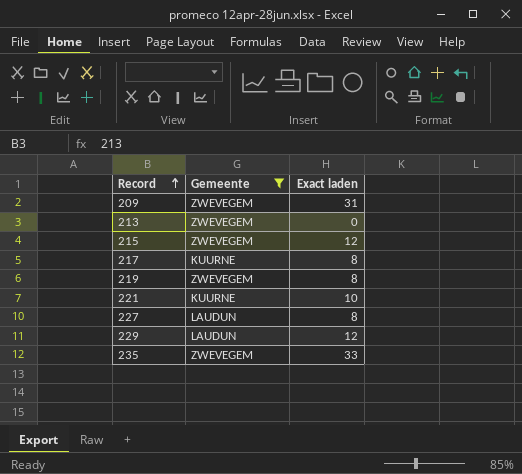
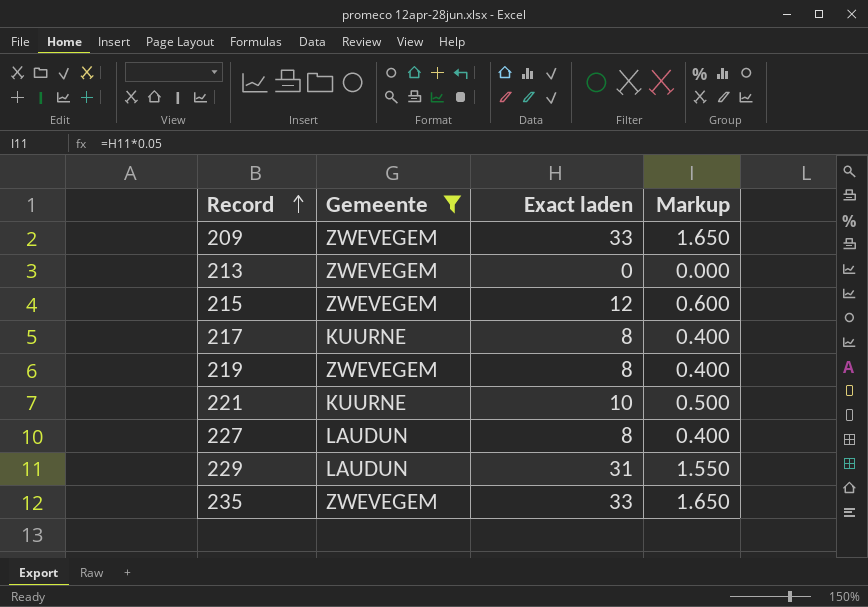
column Markup | formula: none -> [Exact laden] * 0.05
209 | Exact laden: 31 -> 33
229 | Exact laden: 12 -> 31

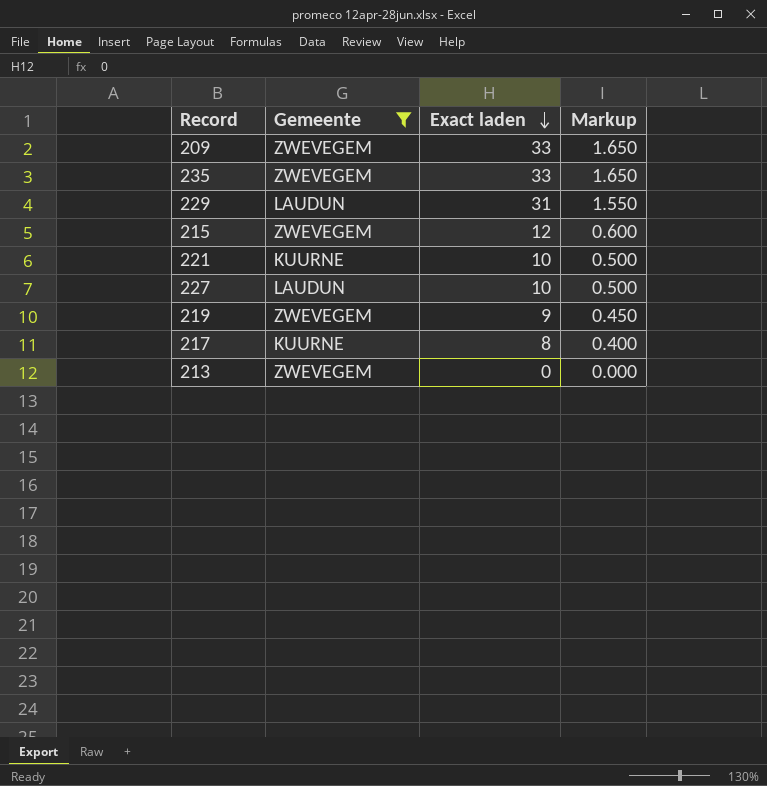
row order: Record ascending -> Exact laden descending
227 | Exact laden: 8 -> 10
227 | Markup: 0.400 -> 0.500
219 | Exact laden: 8 -> 9
219 | Markup: 0.400 -> 0.450

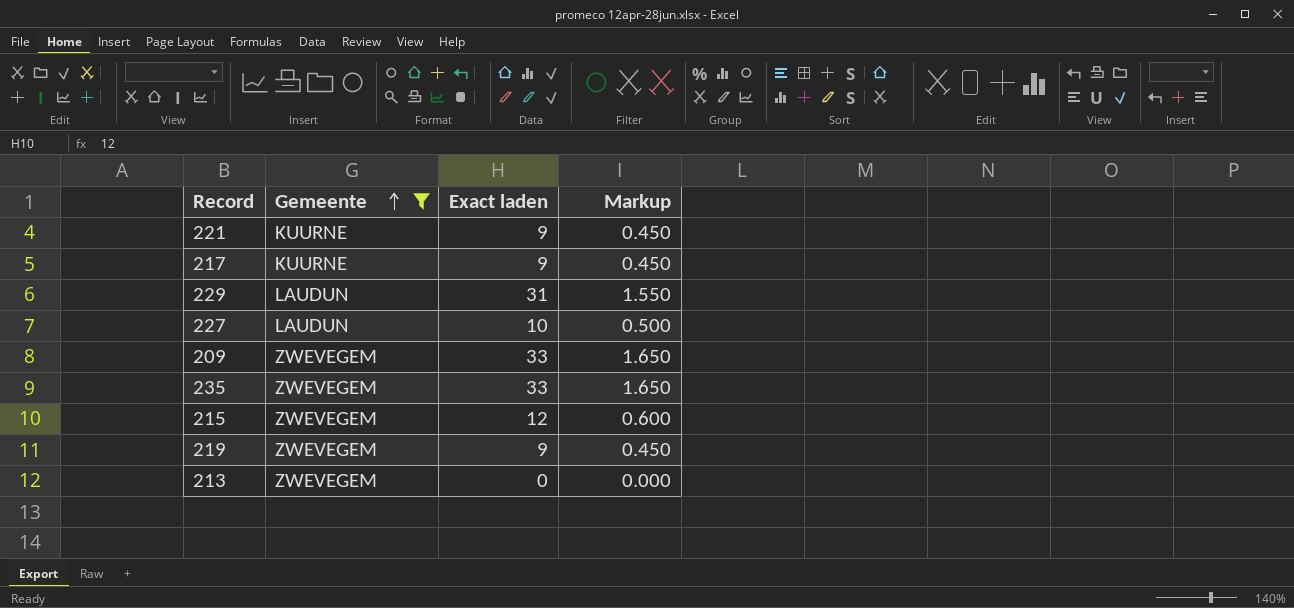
row order: Exact laden descending -> Gemeente ascending
221 | Exact laden: 10 -> 9
221 | Markup: 0.500 -> 0.450
217 | Exact laden: 8 -> 9
217 | Markup: 0.400 -> 0.450

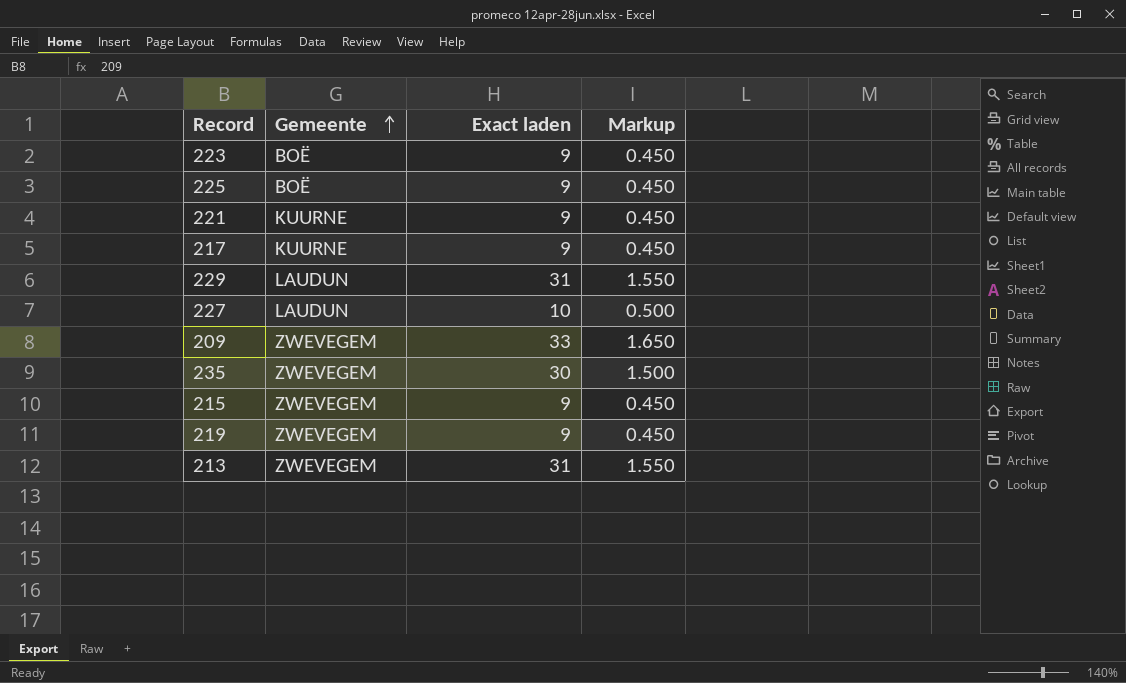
filter: Gemeente != BOË -> none
235 | Exact laden: 33 -> 30
235 | Markup: 1.650 -> 1.500
215 | Exact laden: 12 -> 9
215 | Markup: 0.600 -> 0.450
213 | Exact laden: 0 -> 31
213 | Markup: 0.000 -> 1.550

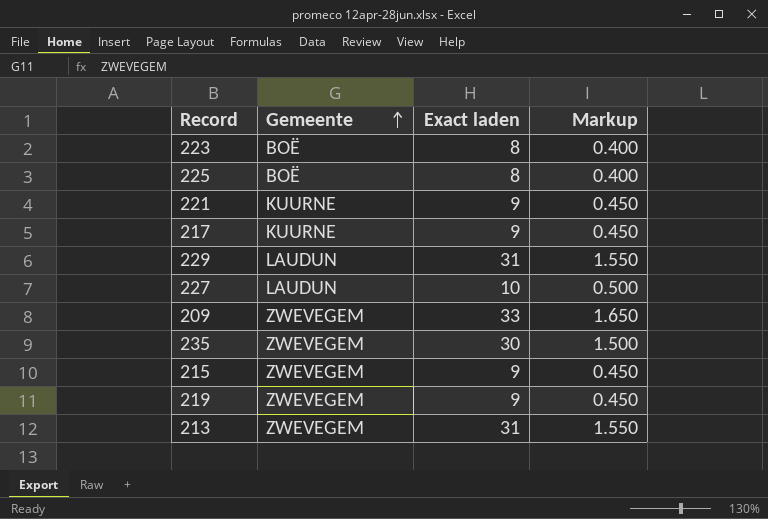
223 | Exact laden: 9 -> 8
223 | Markup: 0.450 -> 0.400
225 | Exact laden: 9 -> 8
225 | Markup: 0.450 -> 0.400

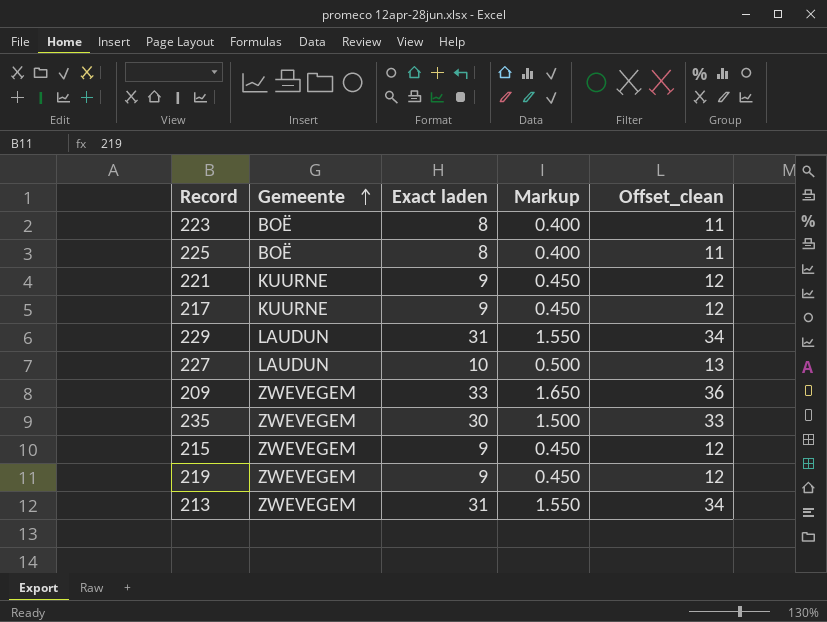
column Offset_clean | formula: none -> [Exact laden] + 3

